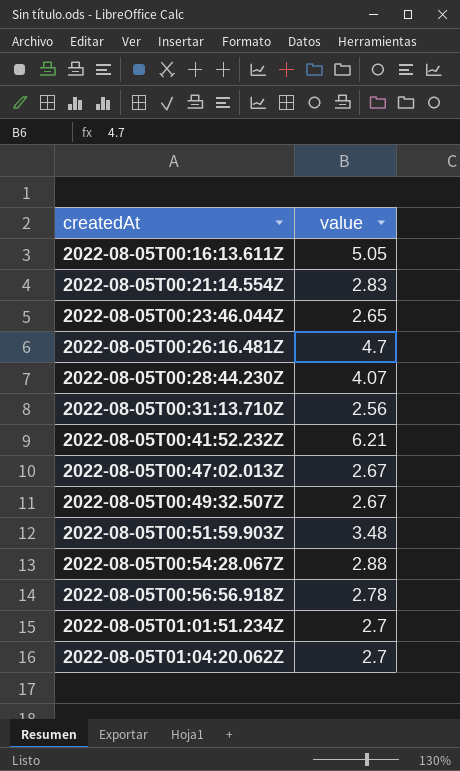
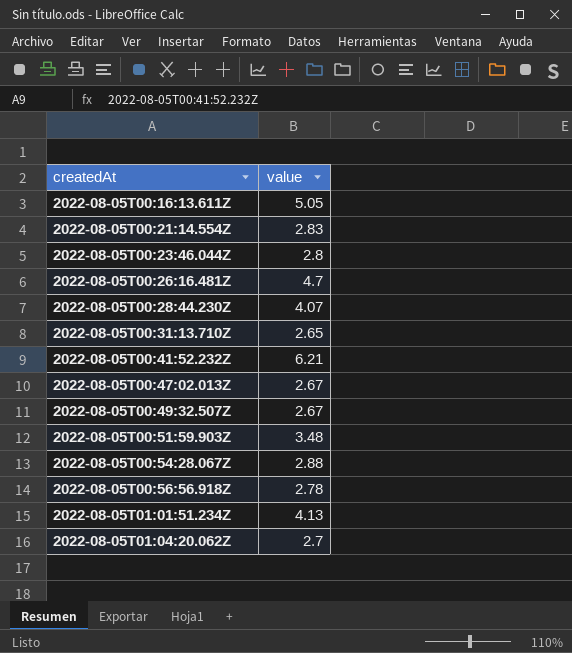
2022-08-05T00:23:46.044Z | value: 2.65 -> 2.8
2022-08-05T00:31:13.710Z | value: 2.56 -> 2.65
2022-08-05T01:01:51.234Z | value: 2.7 -> 4.13

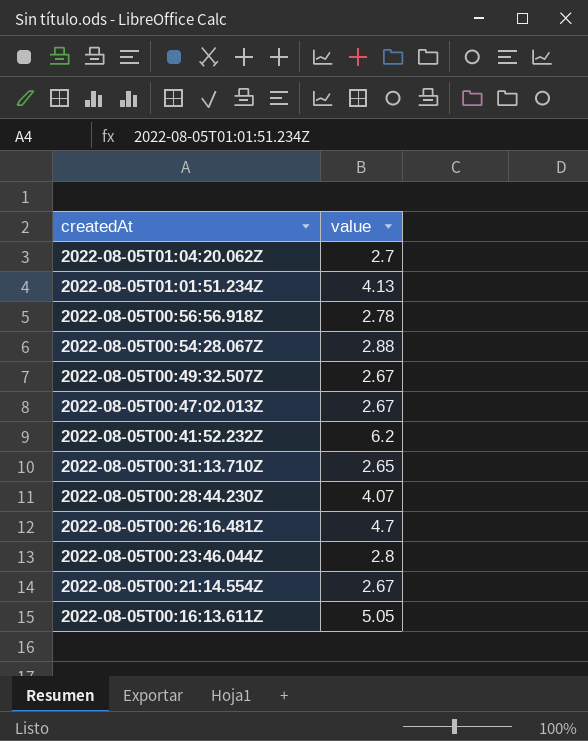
row order: createdAt ascending -> createdAt descending
row 2022-08-05T00:51:59.903Z: 3.48 -> none
2022-08-05T00:41:52.232Z | value: 6.21 -> 6.2
2022-08-05T00:21:14.554Z | value: 2.83 -> 2.67

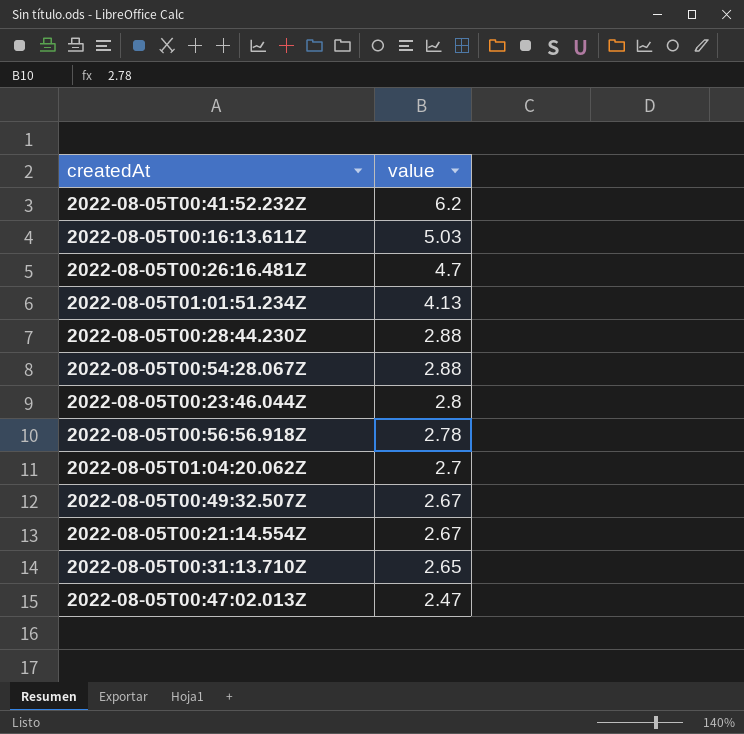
row order: createdAt descending -> value descending
2022-08-05T00:16:13.611Z | value: 5.05 -> 5.03
2022-08-05T00:28:44.230Z | value: 4.07 -> 2.88
2022-08-05T00:47:02.013Z | value: 2.67 -> 2.47

